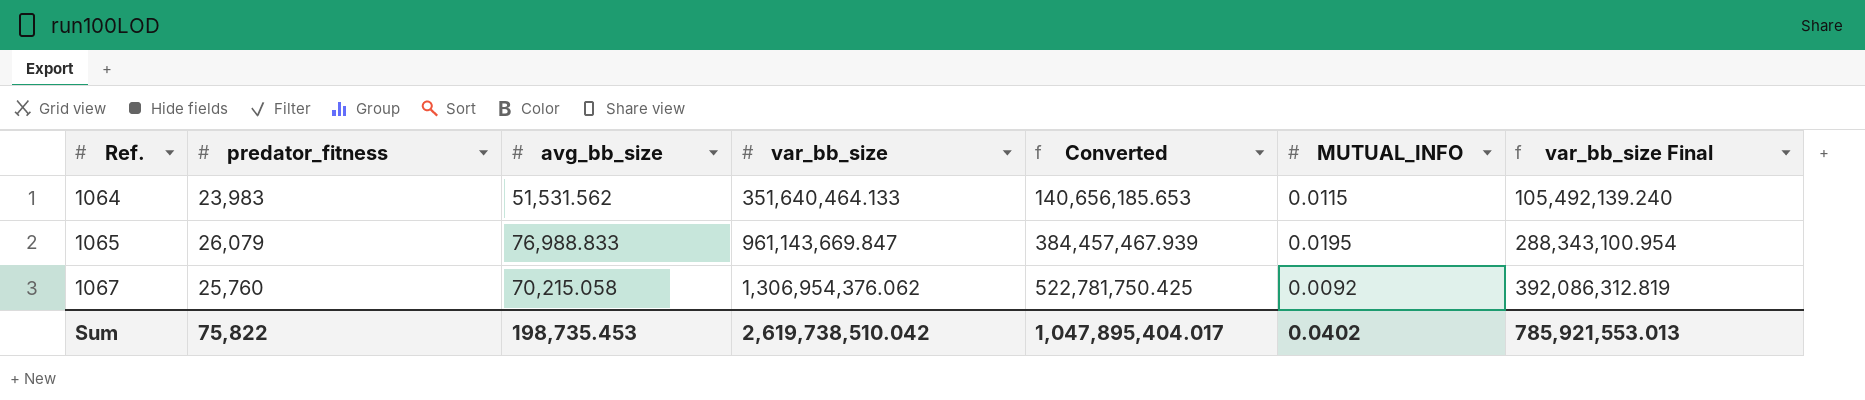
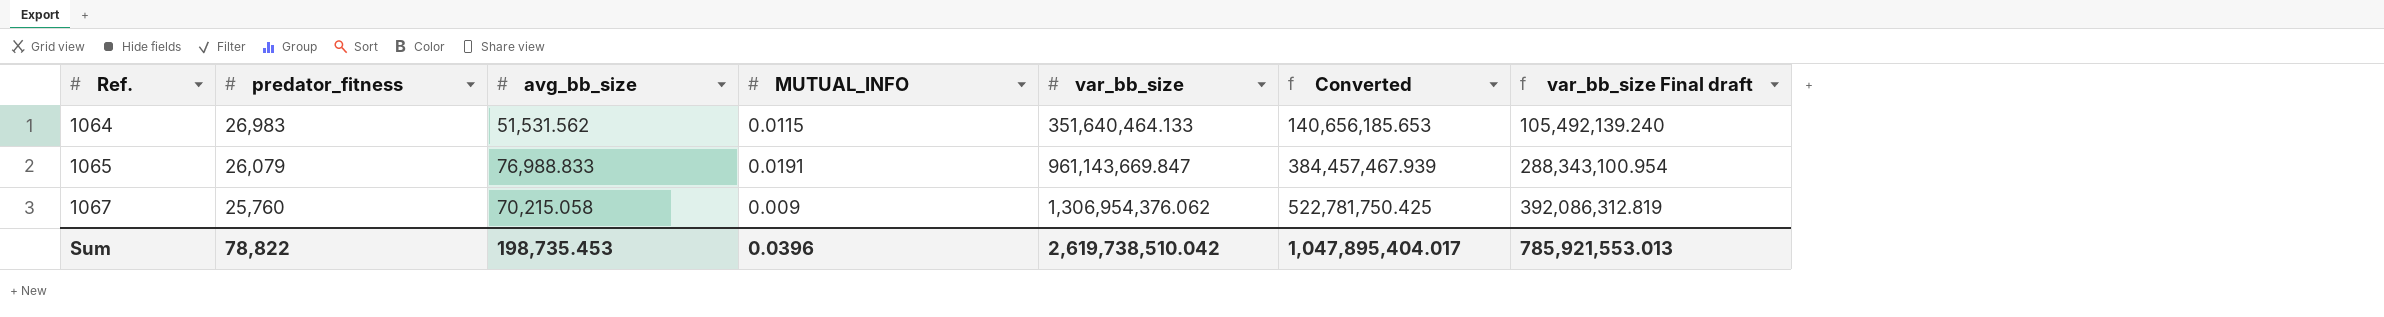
column MUTUAL_INFO | position: 6 -> 4
column name: var_bb_size Final -> var_bb_size Final draft
1064 | predator_fitness: 23,983 -> 26,983
1065 | MUTUAL_INFO: 0.0195 -> 0.0191
1067 | MUTUAL_INFO: 0.0092 -> 0.009
Sum | predator_fitness: 75,822 -> 78,822
Sum | MUTUAL_INFO: 0.0402 -> 0.0396

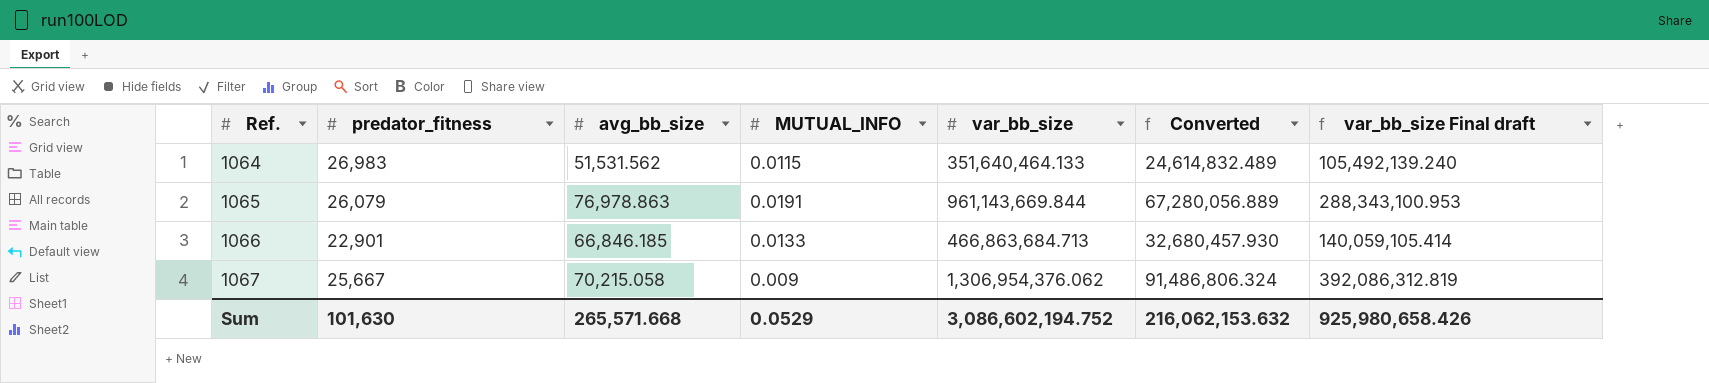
column Converted | formula: [var_bb_size] * 0.4 -> [var_bb_size] * 0.07
1065 | avg_bb_size: 76,988.833 -> 76,978.863
1065 | var_bb_size: 961,143,669.847 -> 961,143,669.844
1065 | var_bb_size Final draft: 288,343,100.954 -> 288,343,100.953
row 1066: none -> 22,901 | 66,846.185 | 0.0133 | 466,863,684.713 | 32,680,457.930 | 140,059,105.414
1067 | predator_fitness: 25,760 -> 25,667
Sum | predator_fitness: 78,822 -> 101,630
Sum | avg_bb_size: 198,735.453 -> 265,571.668
Sum | MUTUAL_INFO: 0.0396 -> 0.0529
Sum | var_bb_size: 2,619,738,510.042 -> 3,086,602,194.752
Sum | Converted: 1,047,895,404.017 -> 216,062,153.632
Sum | var_bb_size Final draft: 785,921,553.013 -> 925,980,658.426

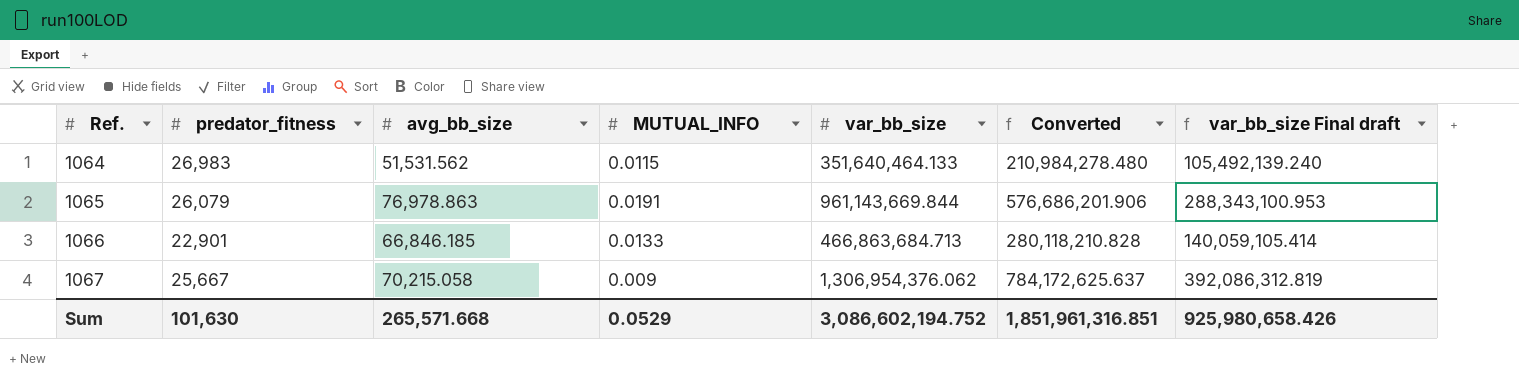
column Converted | formula: [var_bb_size] * 0.07 -> [var_bb_size] * 0.6
Sum | Converted: 216,062,153.632 -> 1,851,961,316.851

